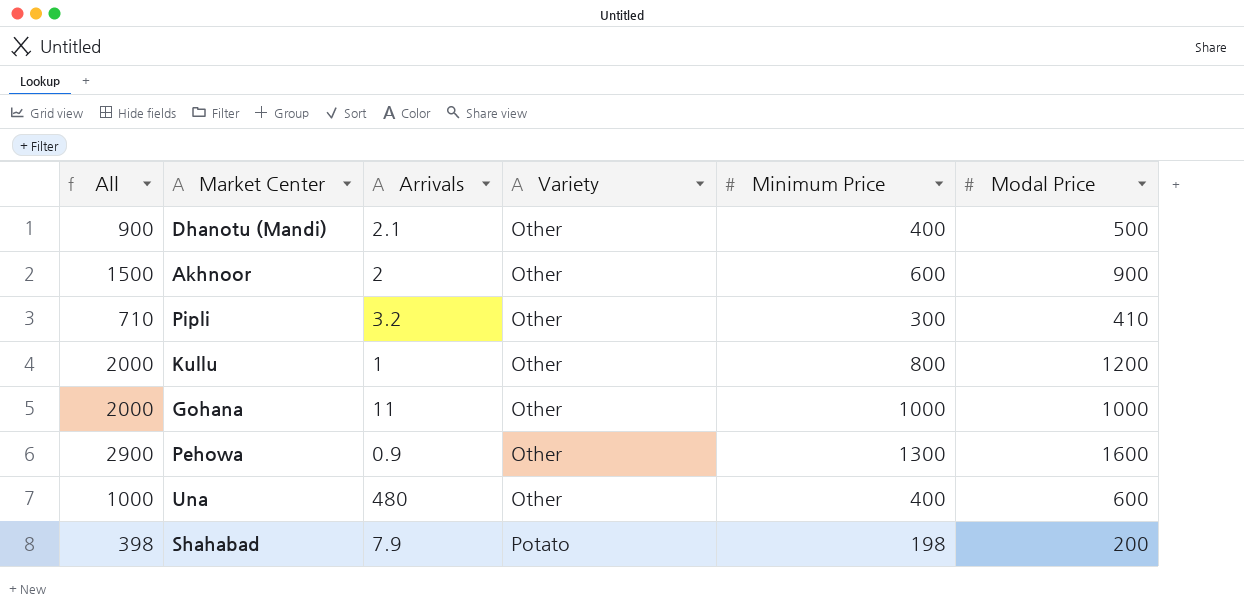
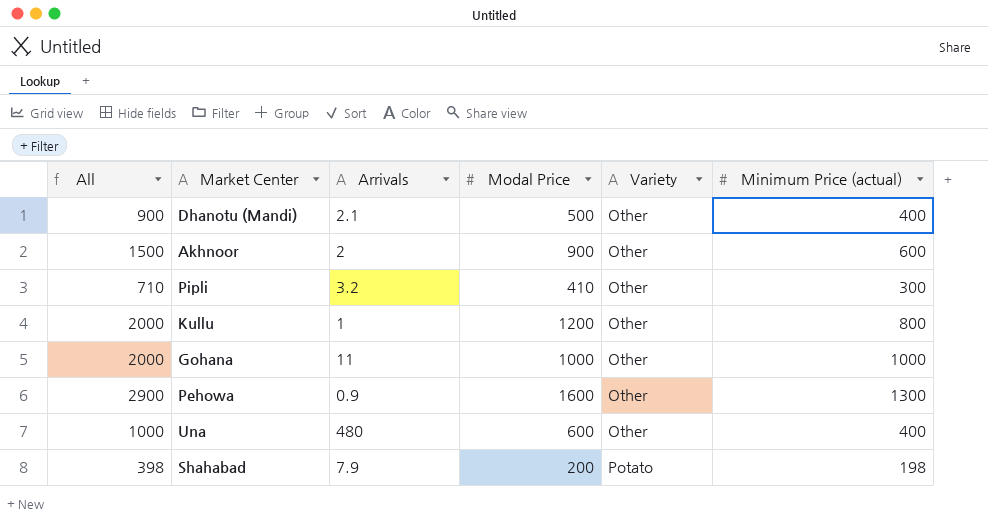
column Modal Price | position: 6 -> 4
column name: Minimum Price -> Minimum Price (actual)

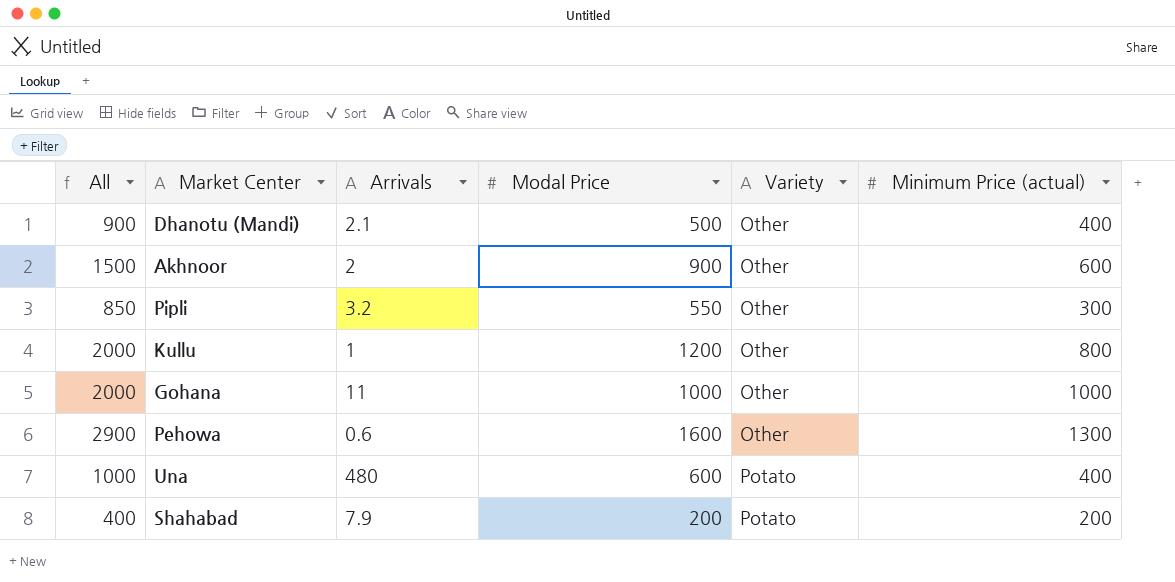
Pipli | All: 710 -> 850
Pipli | Modal Price: 410 -> 550
Pehowa | Arrivals: 0.9 -> 0.6
Una | Variety: Other -> Potato
Shahabad | All: 398 -> 400
Shahabad | Minimum Price (actual): 198 -> 200

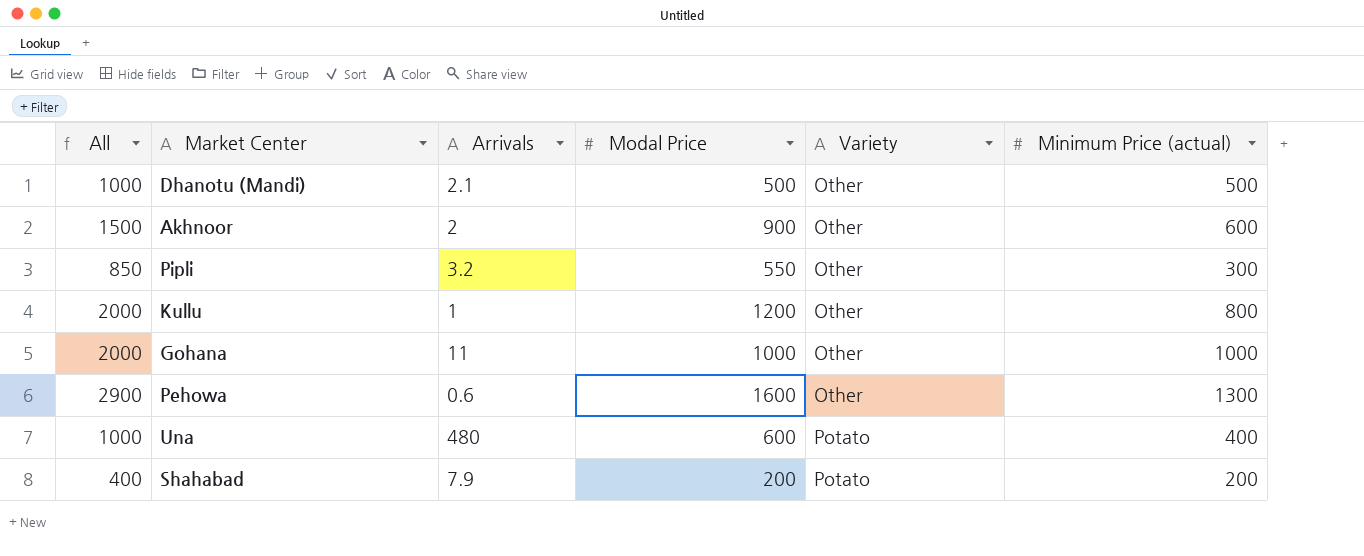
Dhanotu (Mandi) | All: 900 -> 1000
Dhanotu (Mandi) | Minimum Price (actual): 400 -> 500

